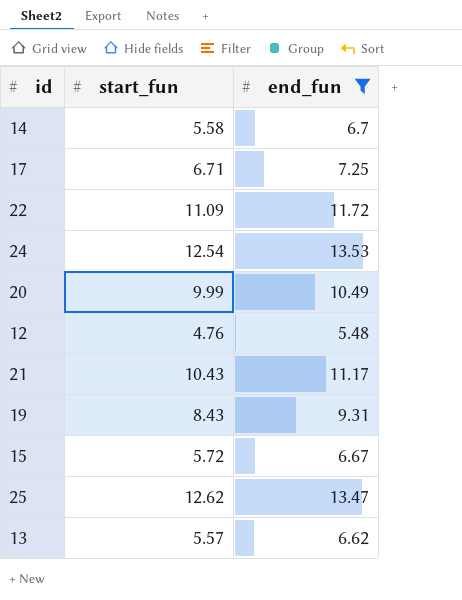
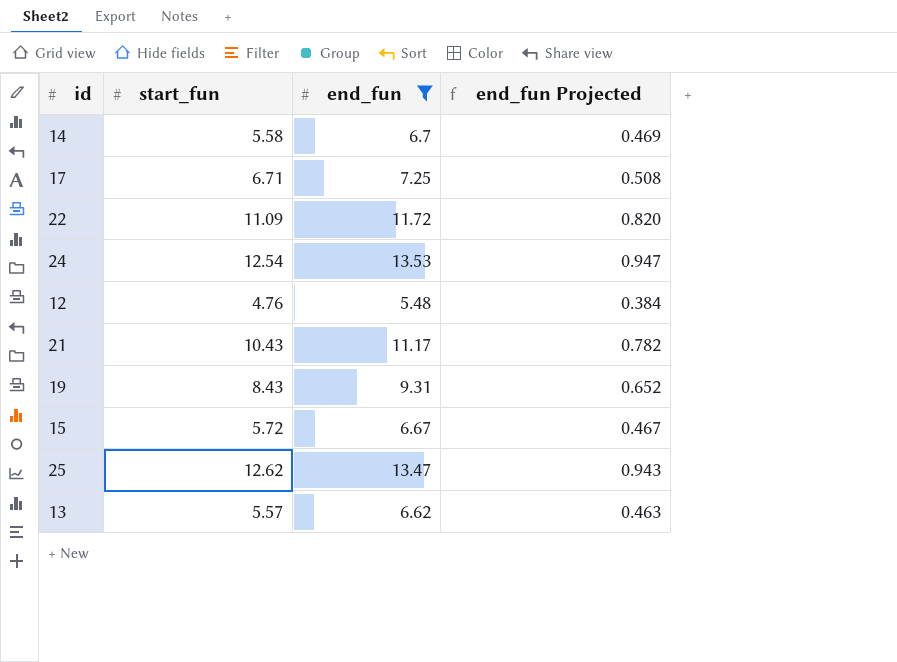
column end_fun Projected | formula: none -> [end_fun] * 0.07
row 20: 9.99 | 10.49 -> none

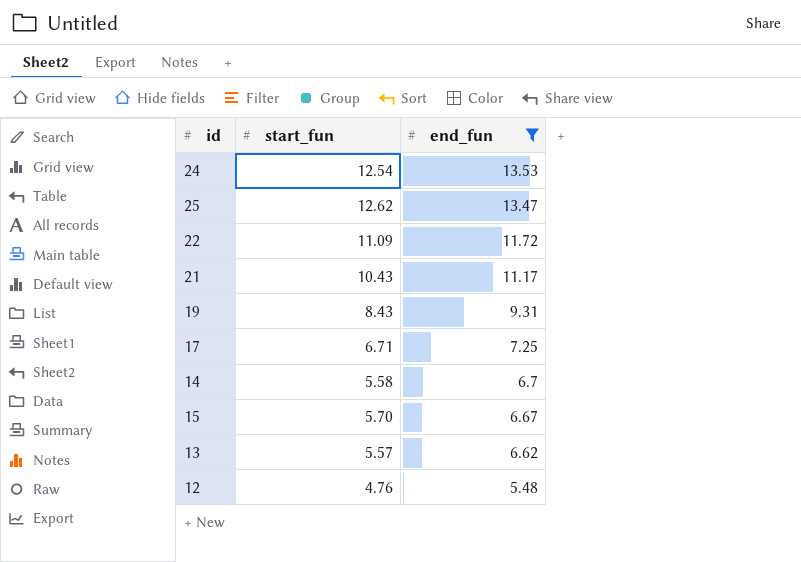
row order: none -> end_fun descending
column end_fun Projected | formula: [end_fun] * 0.07 -> none
15 | start_fun: 5.72 -> 5.70

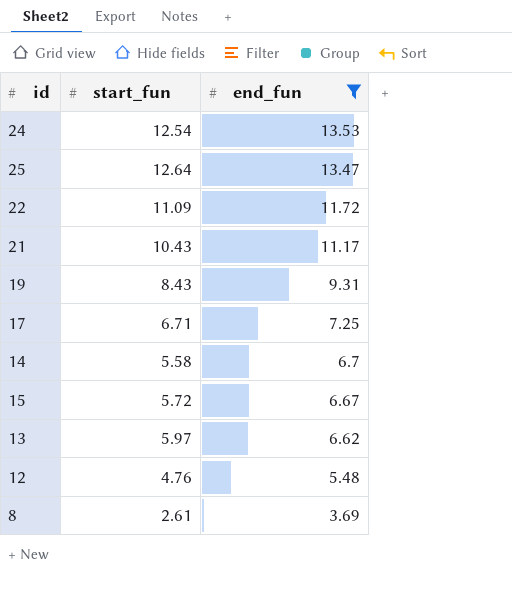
25 | start_fun: 12.62 -> 12.64
15 | start_fun: 5.70 -> 5.72
13 | start_fun: 5.57 -> 5.97
row 8: none -> 2.61 | 3.69

